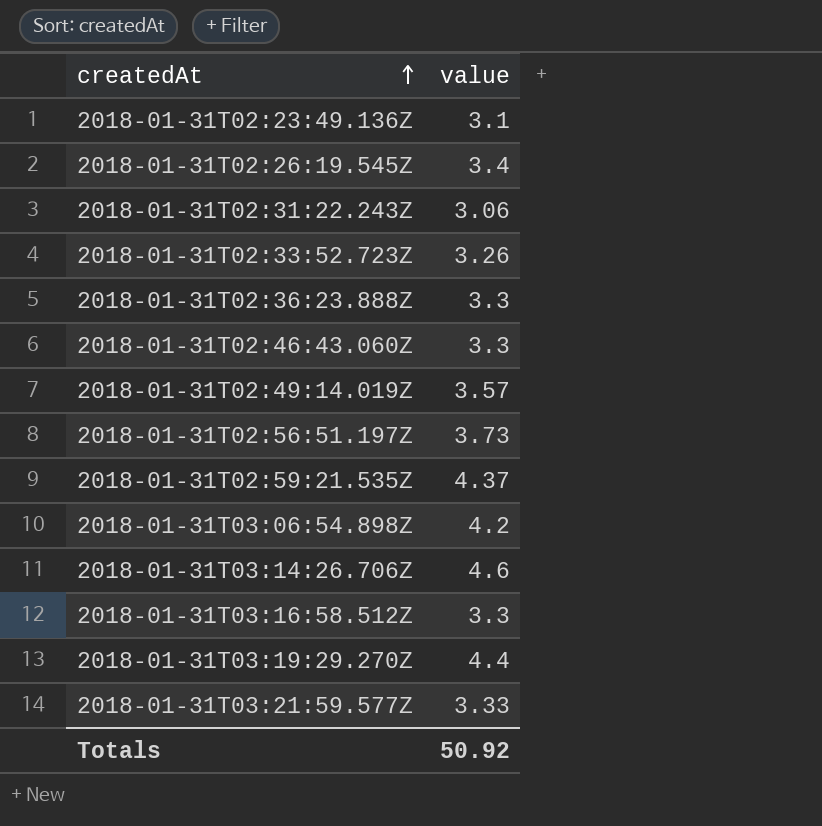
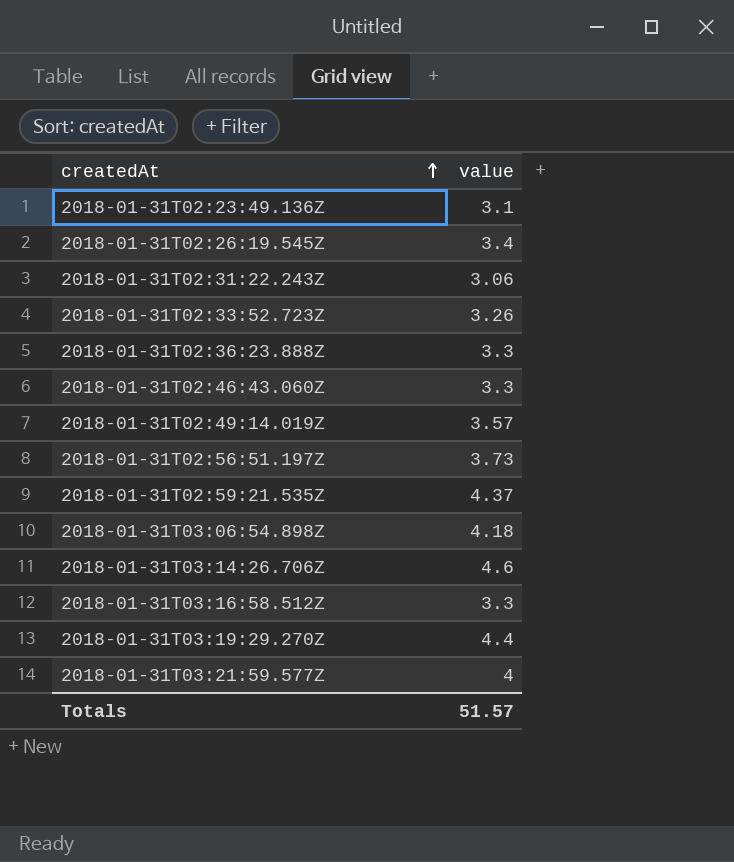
2018-01-31T03:06:54.898Z | value: 4.2 -> 4.18
2018-01-31T03:21:59.577Z | value: 3.33 -> 4
Totals | value: 50.92 -> 51.57

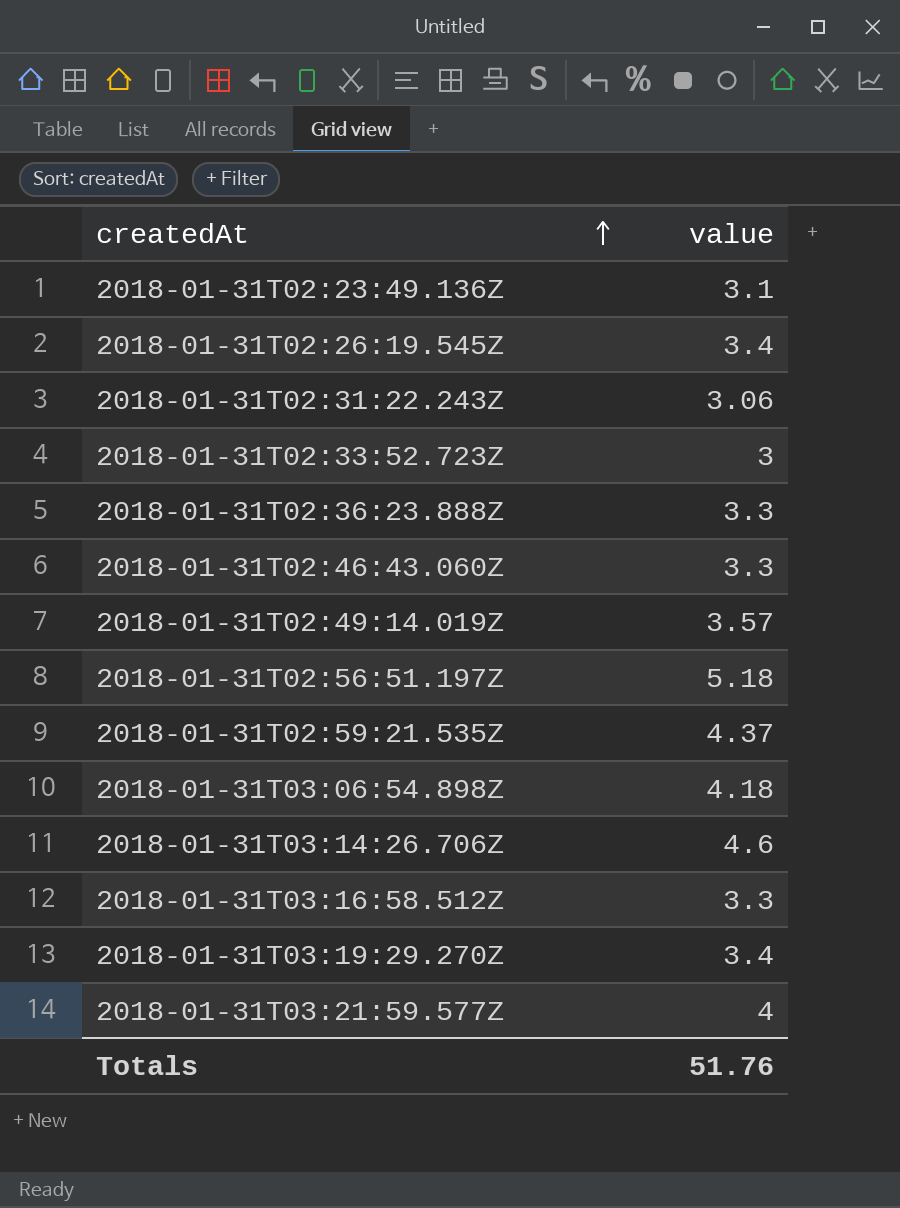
2018-01-31T02:33:52.723Z | value: 3.26 -> 3
2018-01-31T02:56:51.197Z | value: 3.73 -> 5.18
2018-01-31T03:19:29.270Z | value: 4.4 -> 3.4
Totals | value: 51.57 -> 51.76

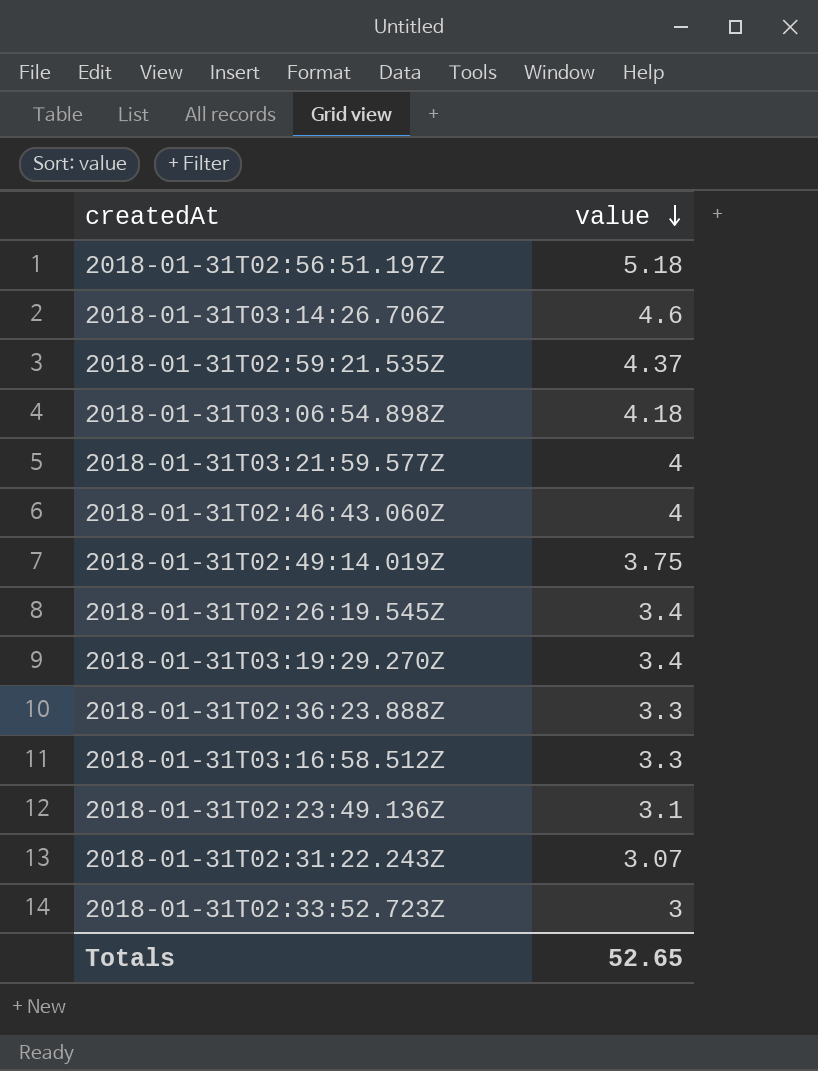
row order: createdAt ascending -> value descending
2018-01-31T02:46:43.060Z | value: 3.3 -> 4
2018-01-31T02:49:14.019Z | value: 3.57 -> 3.75
2018-01-31T02:31:22.243Z | value: 3.06 -> 3.07
Totals | value: 51.76 -> 52.65

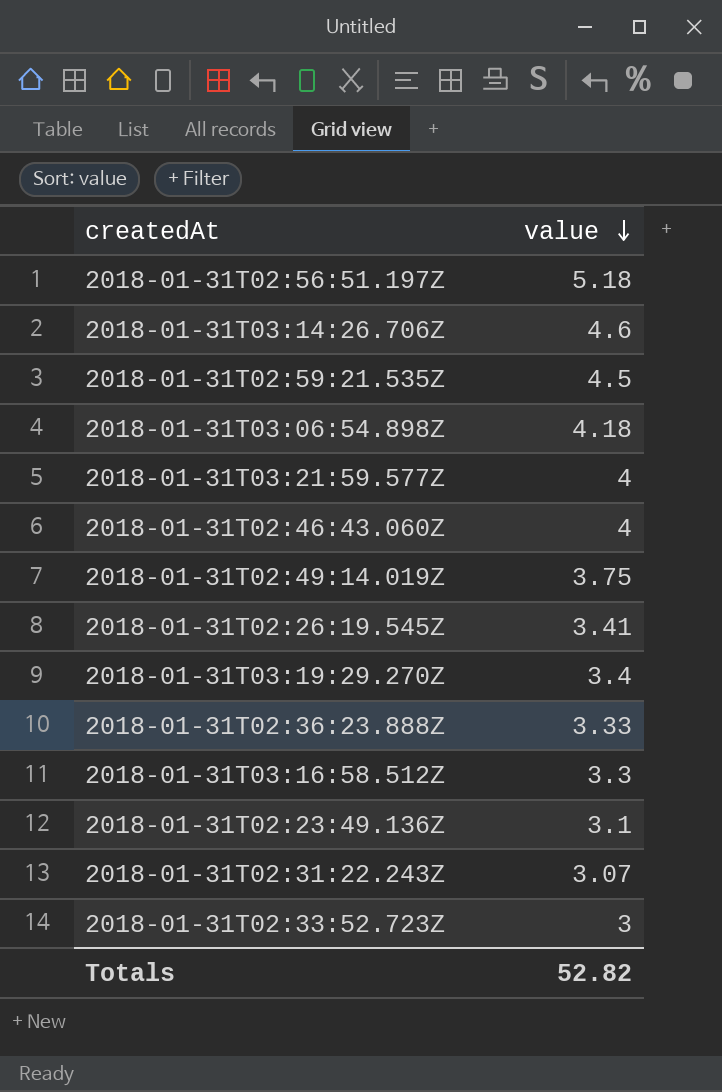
2018-01-31T02:59:21.535Z | value: 4.37 -> 4.5
2018-01-31T02:26:19.545Z | value: 3.4 -> 3.41
2018-01-31T02:36:23.888Z | value: 3.3 -> 3.33
Totals | value: 52.65 -> 52.82

